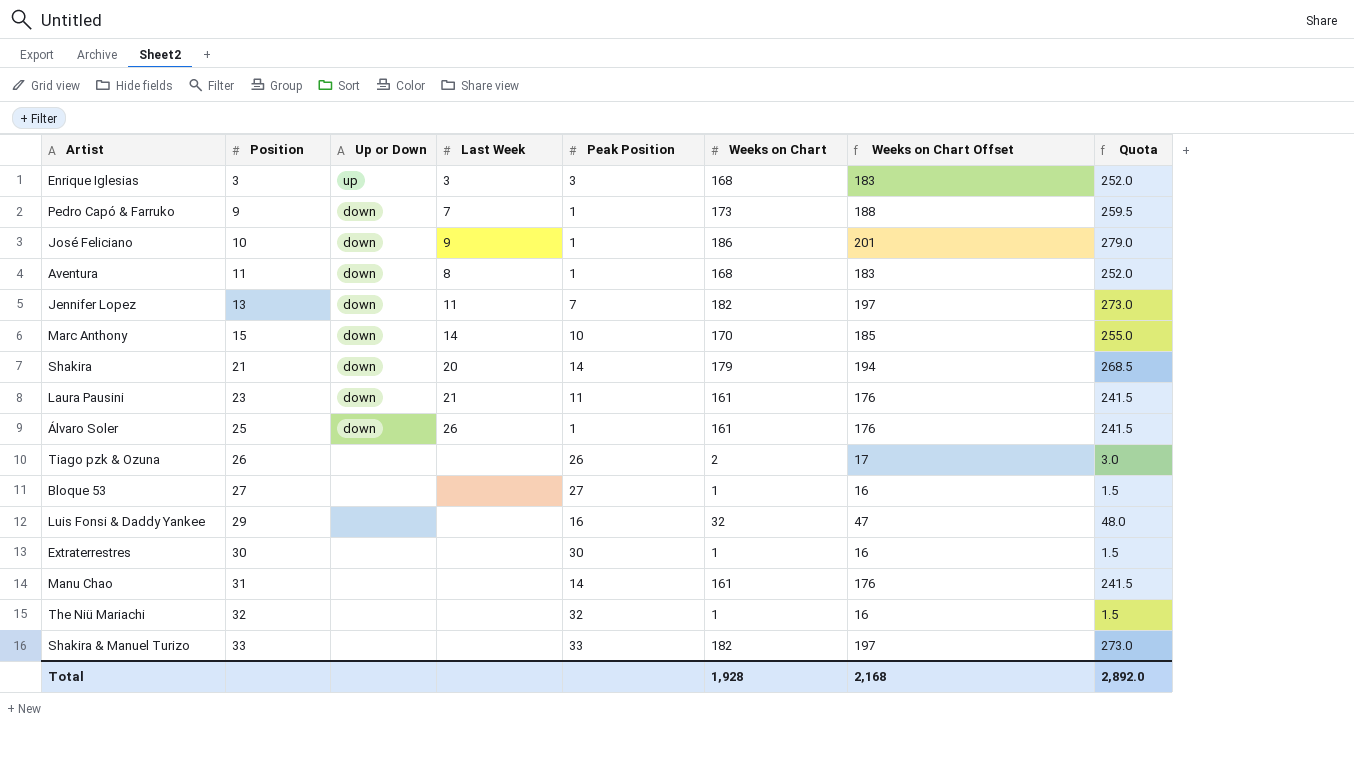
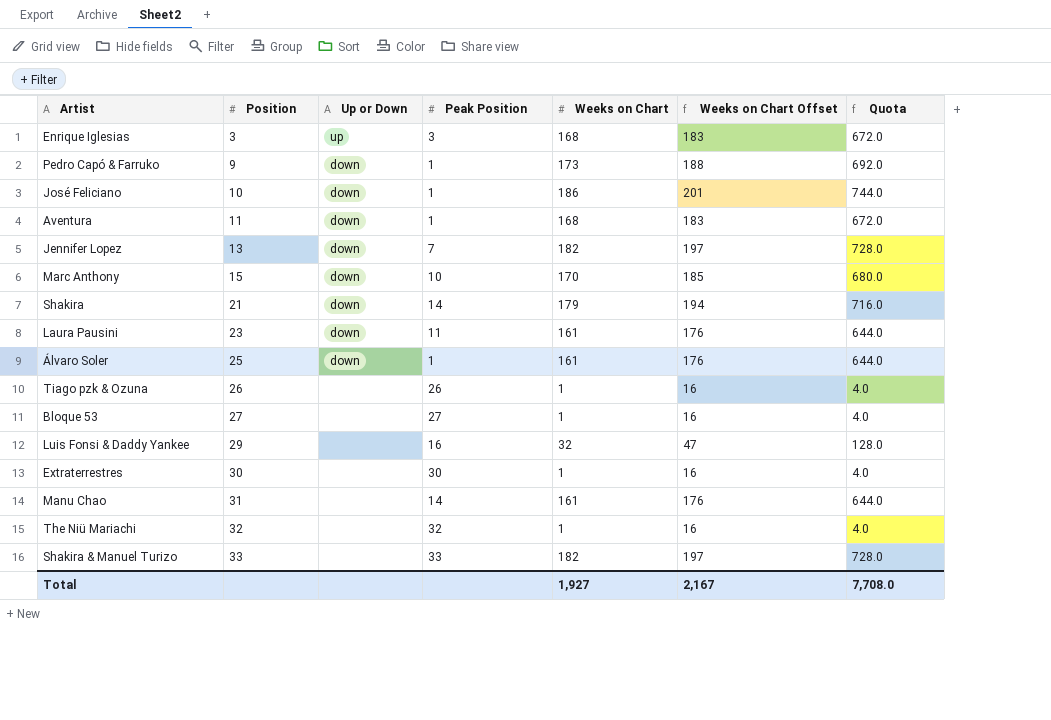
column Last Week | position: 4 -> none
column Quota | formula: [Weeks on Chart] * 1.5 -> [Weeks on Chart] * 4
Tiago pzk & Ozuna | Weeks on Chart: 2 -> 1
Tiago pzk & Ozuna | Weeks on Chart Offset: 17 -> 16
Total | Weeks on Chart: 1,928 -> 1,927
Total | Weeks on Chart Offset: 2,168 -> 2,167
Total | Quota: 2,892.0 -> 7,708.0

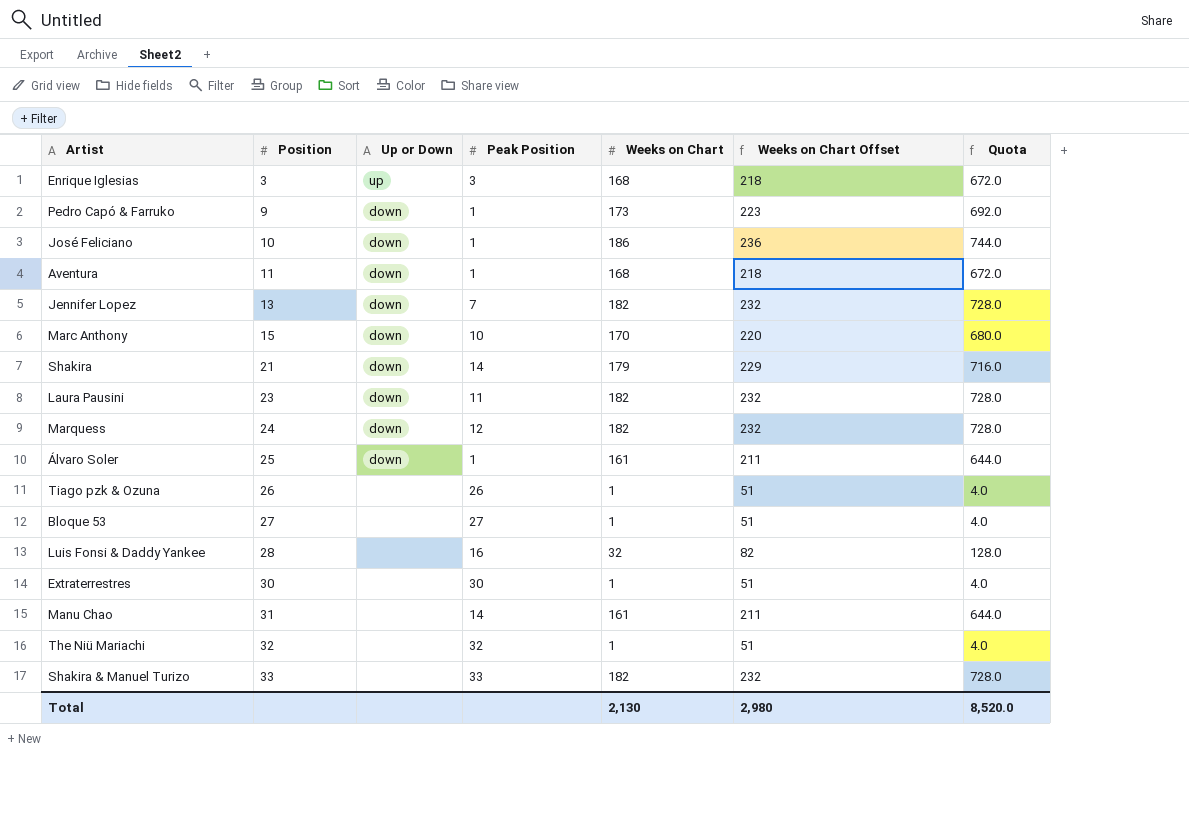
column Weeks on Chart Offset | formula: [Weeks on Chart] + 15 -> [Weeks on Chart] + 50
Laura Pausini | Weeks on Chart: 161 -> 182
Laura Pausini | Quota: 644.0 -> 728.0
row Marquess: none -> 24 | down | 12 | 182 | 232 | 728.0
Luis Fonsi & Daddy Yankee | Position: 29 -> 28
Total | Weeks on Chart: 1,927 -> 2,130
Total | Weeks on Chart Offset: 2,167 -> 2,980
Total | Quota: 7,708.0 -> 8,520.0

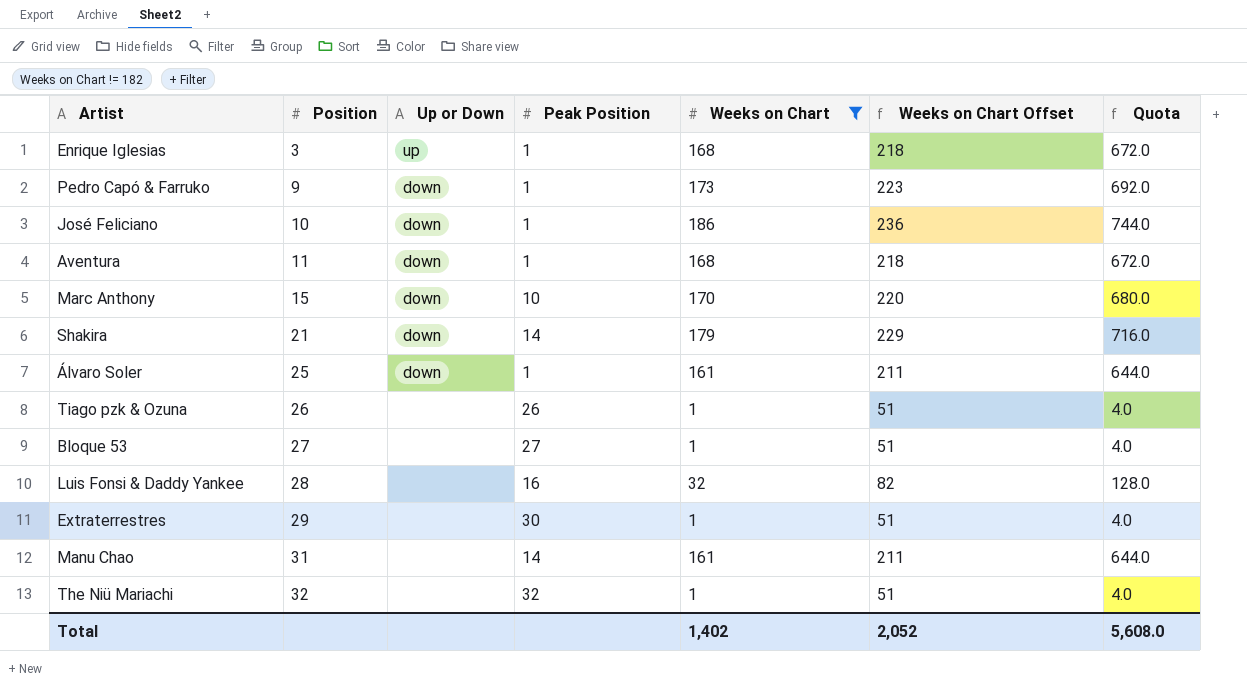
filter: none -> Weeks on Chart != 182
Enrique Iglesias | Peak Position: 3 -> 1
Extraterrestres | Position: 30 -> 29
Total | Weeks on Chart: 2,130 -> 1,402
Total | Weeks on Chart Offset: 2,980 -> 2,052
Total | Quota: 8,520.0 -> 5,608.0

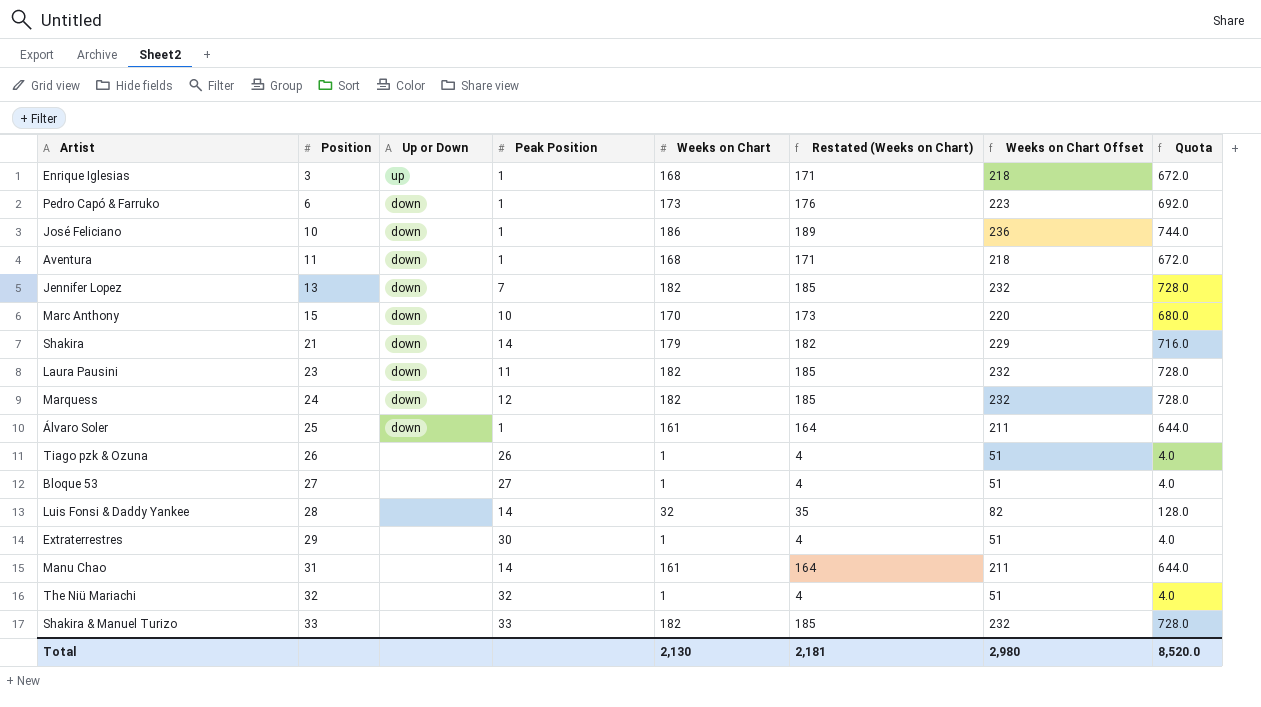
filter: Weeks on Chart != 182 -> none
column Restated (Weeks on Chart) | formula: none -> [Weeks on Chart] + 3
Pedro Capó & Farruko | Position: 9 -> 6
Luis Fonsi & Daddy Yankee | Peak Position: 16 -> 14
Total | Weeks on Chart: 1,402 -> 2,130
Total | Weeks on Chart Offset: 2,052 -> 2,980
Total | Quota: 5,608.0 -> 8,520.0

